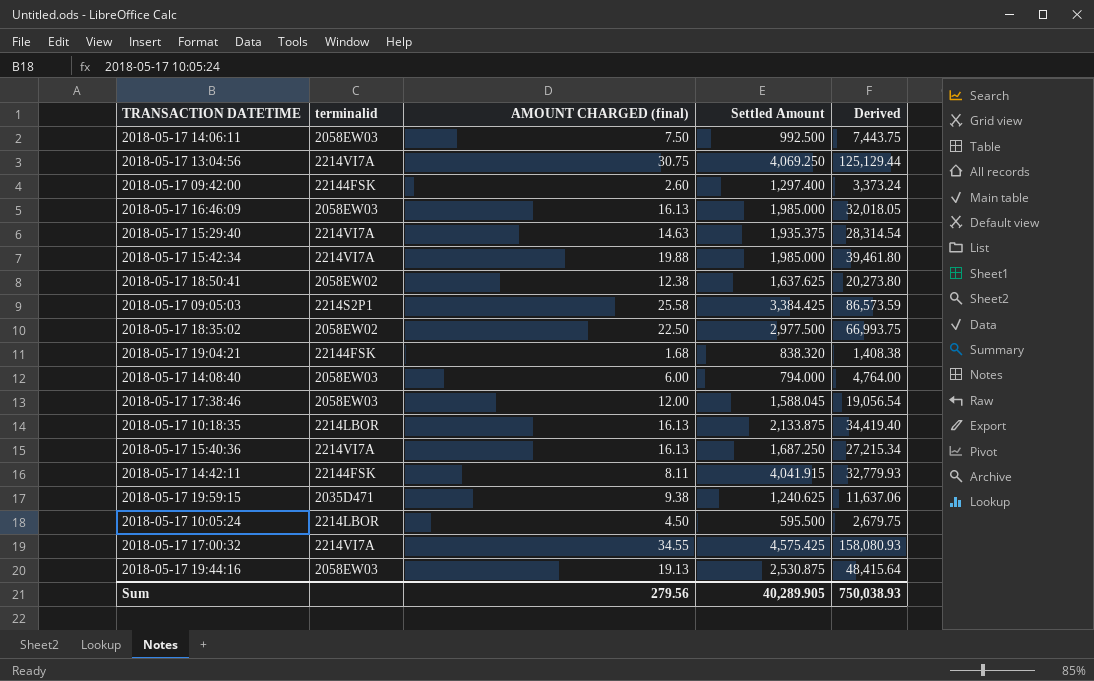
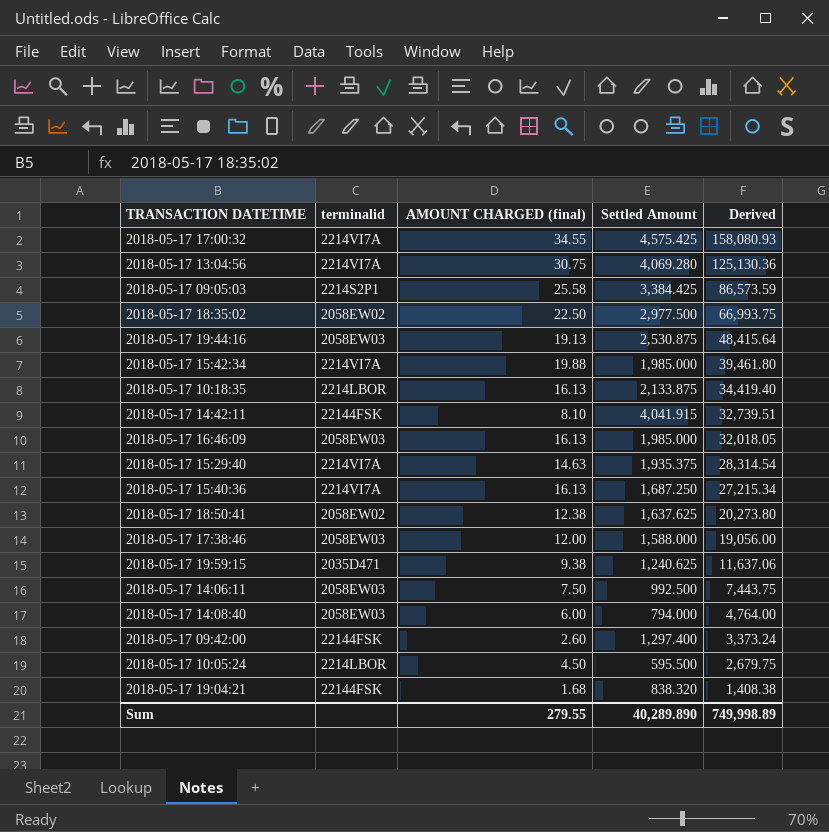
row order: none -> Derived descending
2018-05-17 13:04:56 | Settled Amount: 4,069.250 -> 4,069.280
2018-05-17 13:04:56 | Derived: 125,129.44 -> 125,130.36
2018-05-17 14:42:11 | AMOUNT CHARGED (final): 8.11 -> 8.10
2018-05-17 14:42:11 | Derived: 32,779.93 -> 32,739.51
2018-05-17 17:38:46 | Settled Amount: 1,588.045 -> 1,588.000
2018-05-17 17:38:46 | Derived: 19,056.54 -> 19,056.00
Sum | AMOUNT CHARGED (final): 279.56 -> 279.55
Sum | Settled Amount: 40,289.905 -> 40,289.890
Sum | Derived: 750,038.93 -> 749,998.89

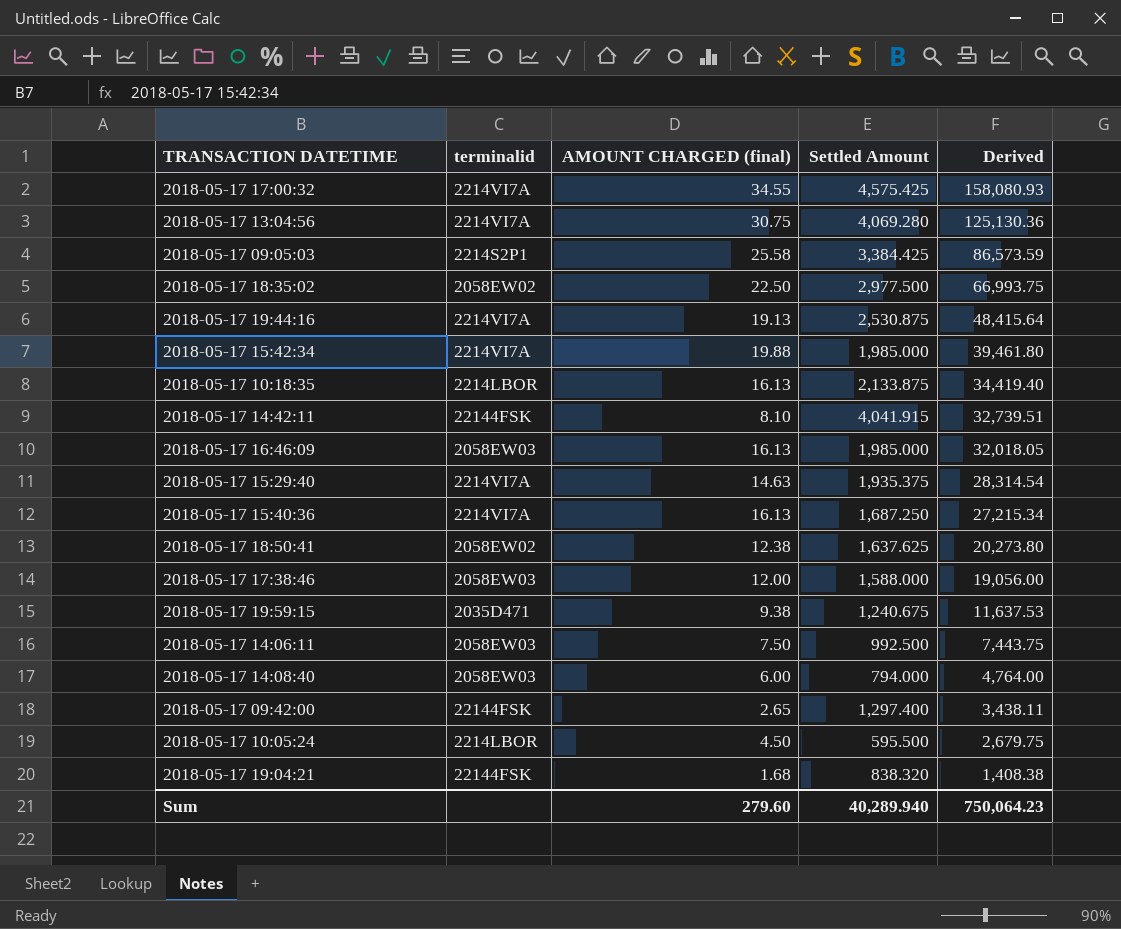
2018-05-17 19:44:16 | terminalid: 2058EW03 -> 2214VI7A
2018-05-17 19:59:15 | Settled Amount: 1,240.625 -> 1,240.675
2018-05-17 19:59:15 | Derived: 11,637.06 -> 11,637.53
2018-05-17 09:42:00 | AMOUNT CHARGED (final): 2.60 -> 2.65
2018-05-17 09:42:00 | Derived: 3,373.24 -> 3,438.11
Sum | AMOUNT CHARGED (final): 279.55 -> 279.60
Sum | Settled Amount: 40,289.890 -> 40,289.940
Sum | Derived: 749,998.89 -> 750,064.23

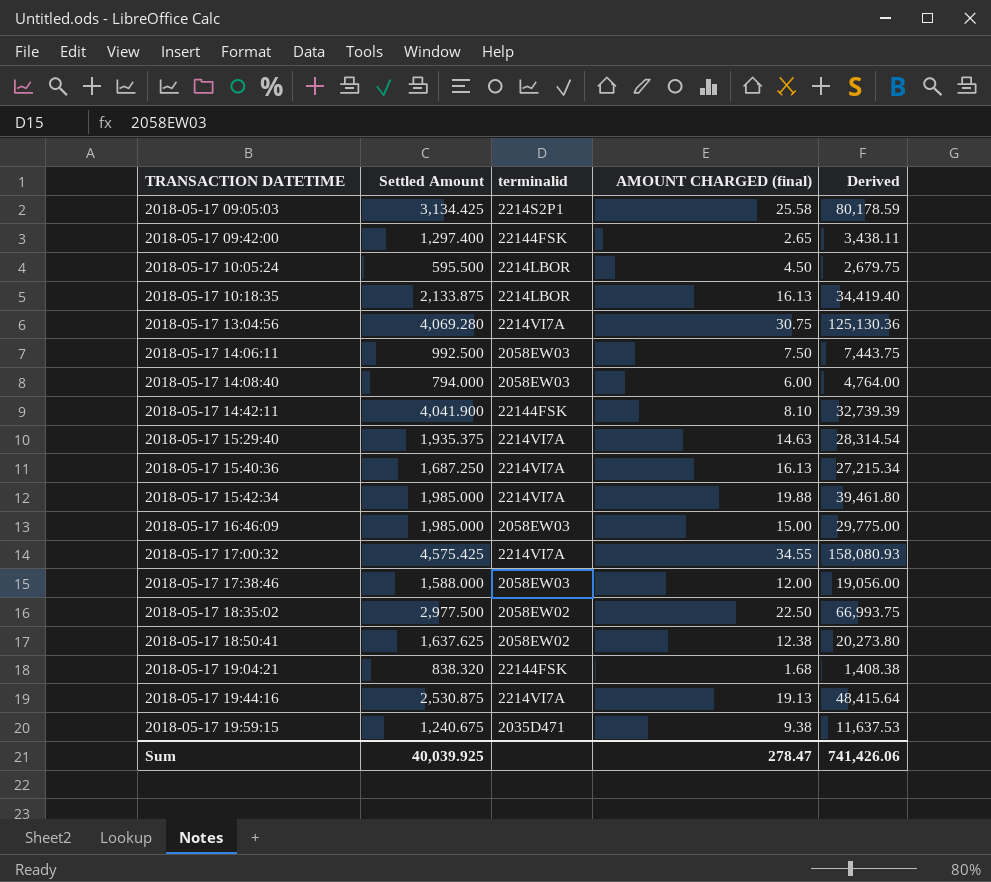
row order: Derived descending -> TRANSACTION DATETIME ascending
column Settled Amount | position: 4 -> 2
2018-05-17 09:05:03 | Settled Amount: 3,384.425 -> 3,134.425
2018-05-17 09:05:03 | Derived: 86,573.59 -> 80,178.59
2018-05-17 14:42:11 | Settled Amount: 4,041.915 -> 4,041.900
2018-05-17 14:42:11 | Derived: 32,739.51 -> 32,739.39
2018-05-17 16:46:09 | AMOUNT CHARGED (final): 16.13 -> 15.00
2018-05-17 16:46:09 | Derived: 32,018.05 -> 29,775.00
Sum | Settled Amount: 40,289.940 -> 40,039.925
Sum | AMOUNT CHARGED (final): 279.60 -> 278.47
Sum | Derived: 750,064.23 -> 741,426.06

